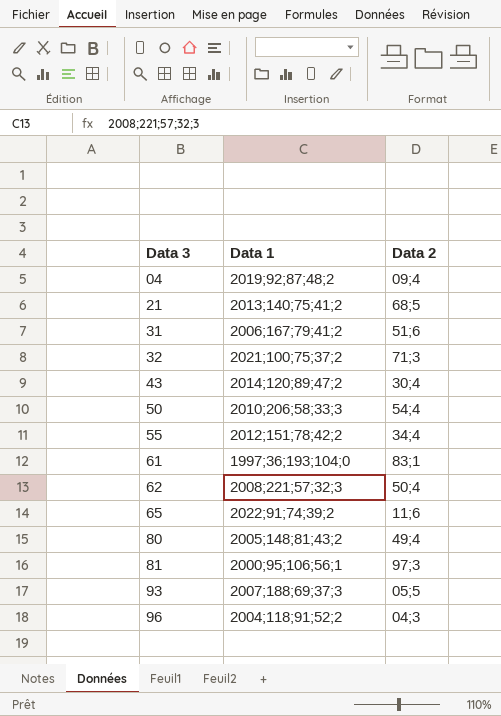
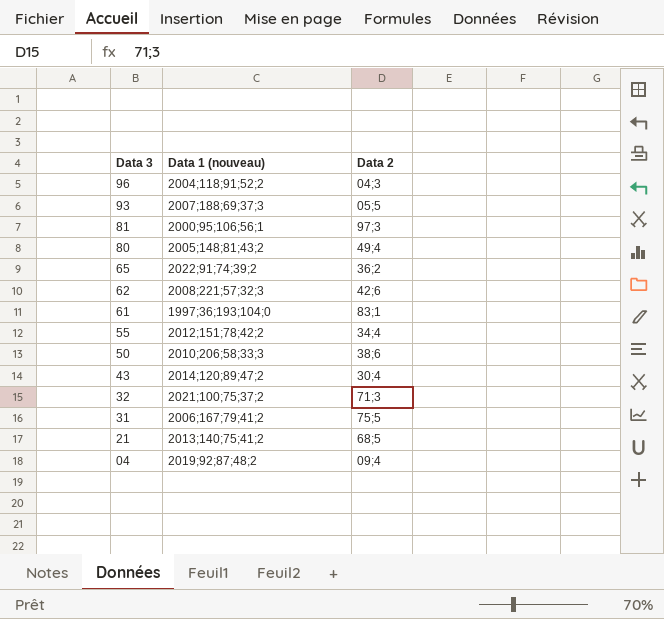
row order: Data 3 ascending -> Data 3 descending
column name: Data 1 -> Data 1 (nouveau)
65 | Data 2: 11;6 -> 36;2
62 | Data 2: 50;4 -> 42;6
50 | Data 2: 54;4 -> 38;6
31 | Data 2: 51;6 -> 75;5

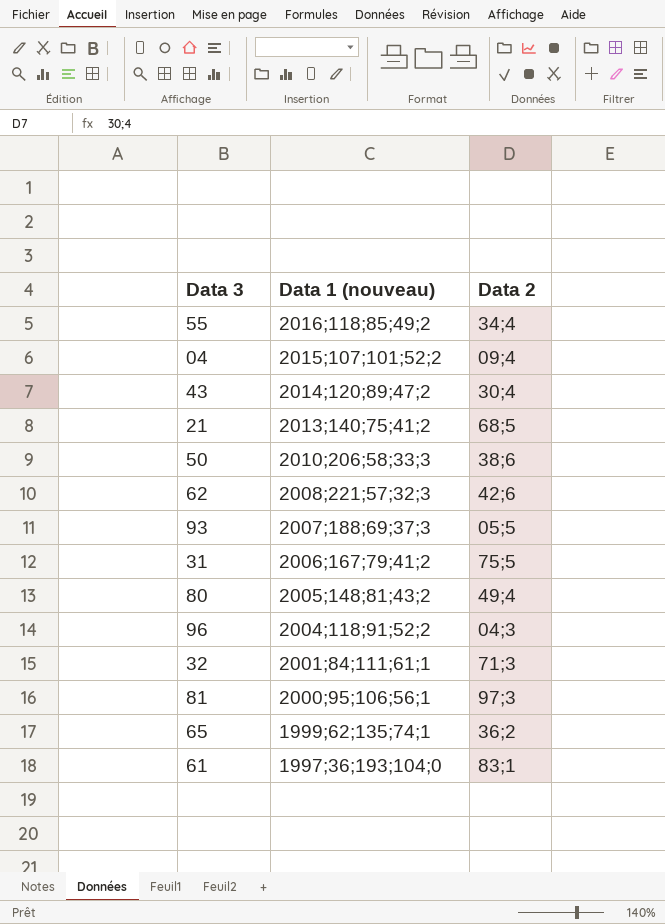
row order: Data 3 descending -> Data 1 (nouveau) descending
55 | Data 1 (nouveau): 2012;151;78;42;2 -> 2016;118;85;49;2
04 | Data 1 (nouveau): 2019;92;87;48;2 -> 2015;107;101;52;2
32 | Data 1 (nouveau): 2021;100;75;37;2 -> 2001;84;111;61;1
65 | Data 1 (nouveau): 2022;91;74;39;2 -> 1999;62;135;74;1

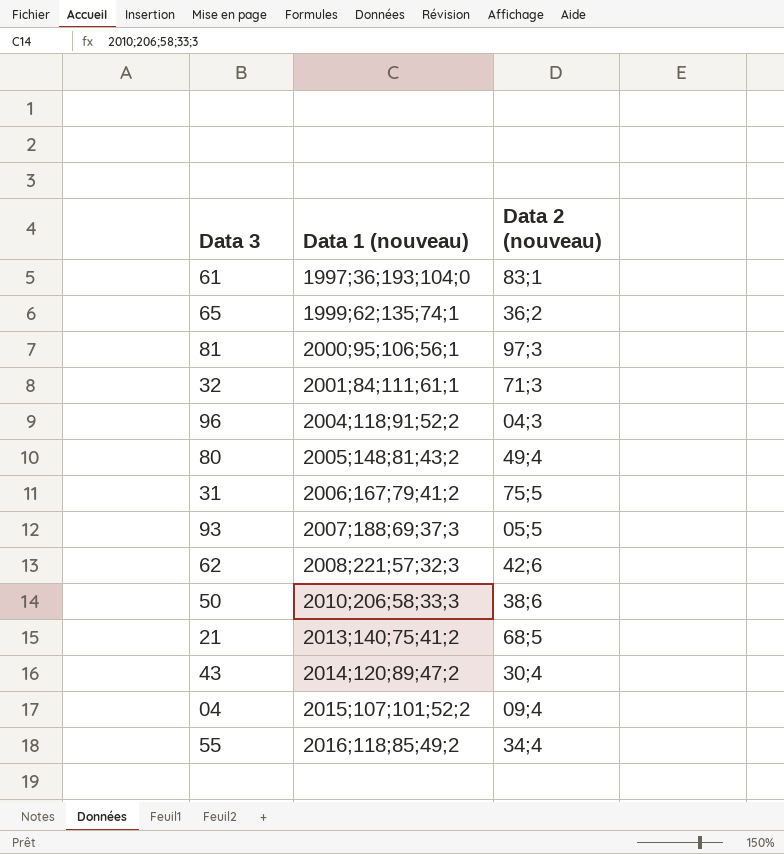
row order: Data 1 (nouveau) descending -> Data 1 (nouveau) ascending
column name: Data 2 -> Data 2 (nouveau)

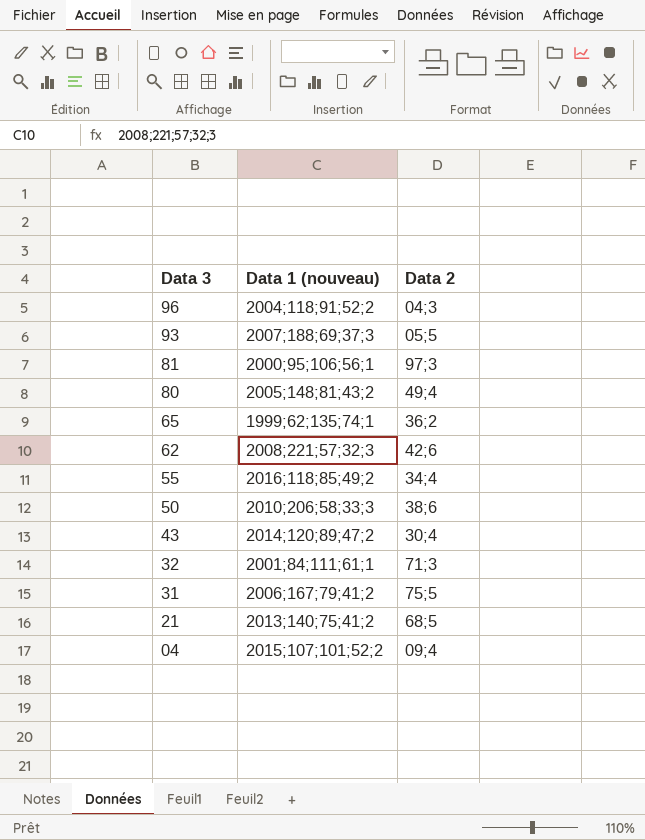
row order: Data 1 (nouveau) ascending -> Data 3 descending
column name: Data 2 (nouveau) -> Data 2
row 61: 1997;36;193;104;0 | 83;1 -> none

